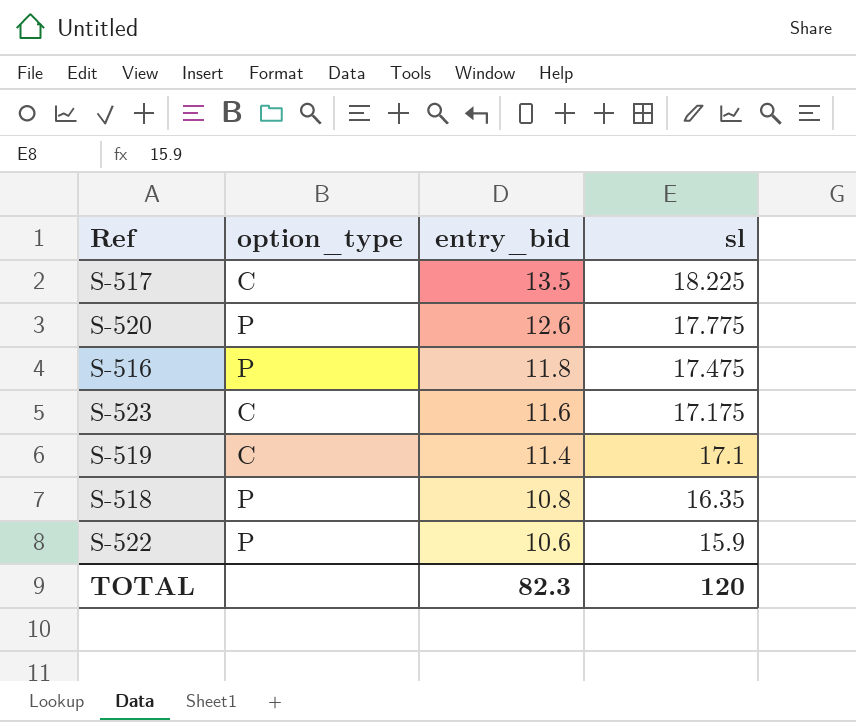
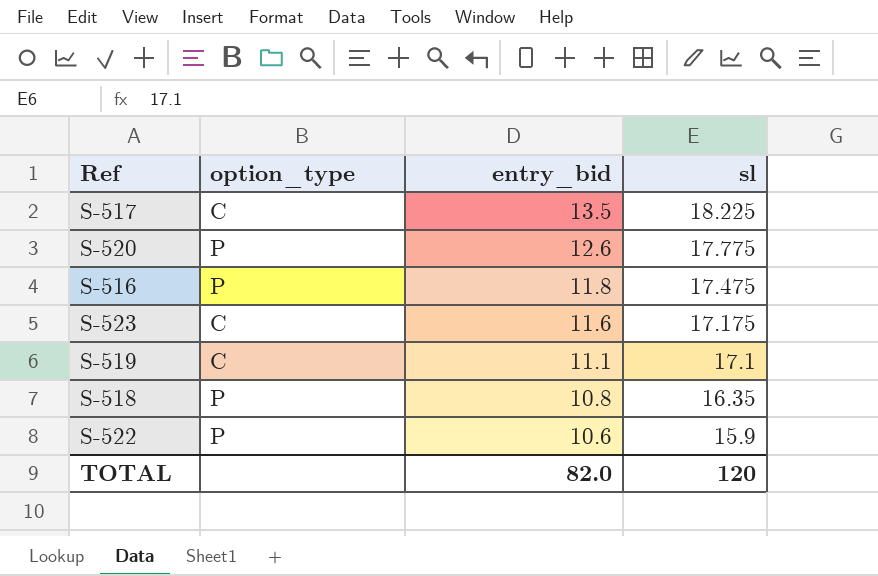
S-519 | entry_bid: 11.4 -> 11.1
TOTAL | entry_bid: 82.3 -> 82.0

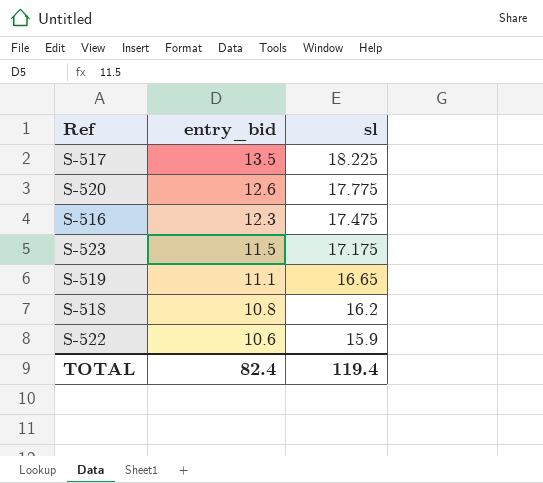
column option_type | position: 2 -> none
S-516 | entry_bid: 11.8 -> 12.3
S-523 | entry_bid: 11.6 -> 11.5
S-519 | sl: 17.1 -> 16.65
S-518 | sl: 16.35 -> 16.2
TOTAL | entry_bid: 82.0 -> 82.4
TOTAL | sl: 120 -> 119.4

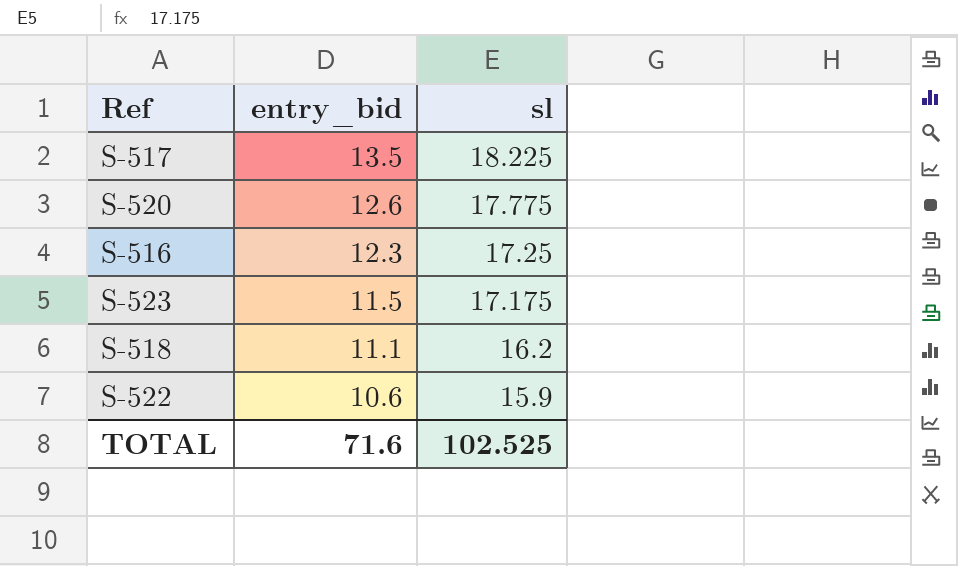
row S-519: 11.1 | 16.65 -> none
S-516 | sl: 17.475 -> 17.25
S-518 | entry_bid: 10.8 -> 11.1
TOTAL | entry_bid: 82.4 -> 71.6
TOTAL | sl: 119.4 -> 102.525

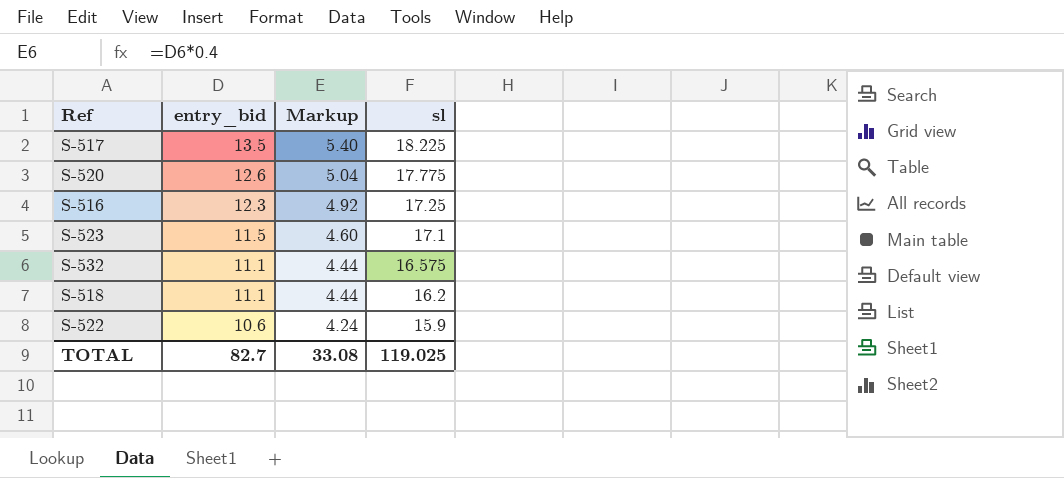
column Markup | formula: none -> [entry_bid] * 0.4
S-523 | sl: 17.175 -> 17.1
row S-532: none -> 11.1 | 4.44 | 16.575
TOTAL | entry_bid: 71.6 -> 82.7
TOTAL | sl: 102.525 -> 119.025

